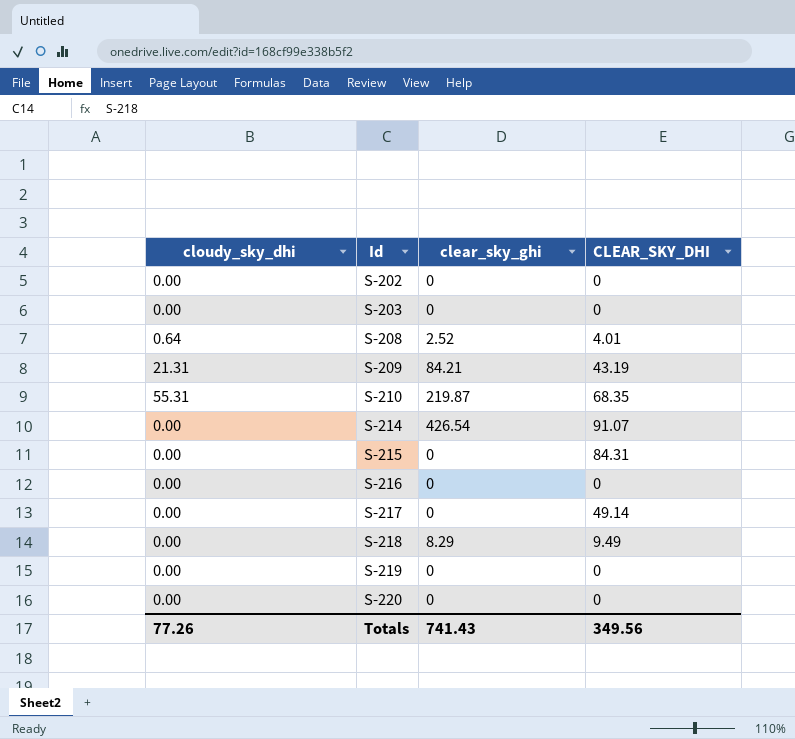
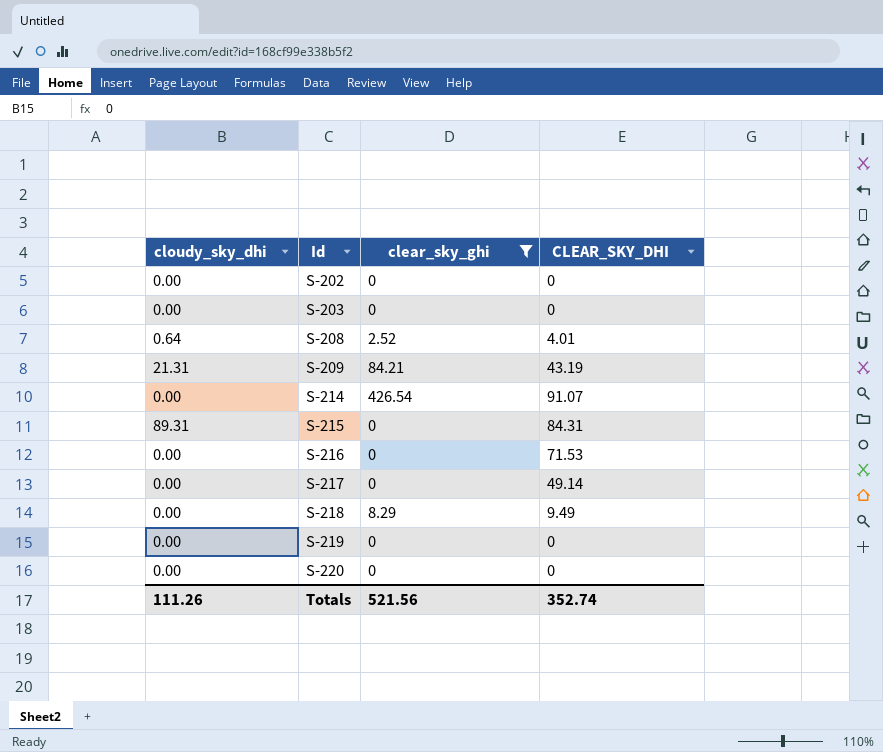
filter: none -> clear_sky_ghi != 219.87
S-215 | cloudy_sky_dhi: 0.00 -> 89.31
S-216 | CLEAR_SKY_DHI: 0 -> 71.53
Totals | cloudy_sky_dhi: 77.26 -> 111.26
Totals | clear_sky_ghi: 741.43 -> 521.56
Totals | CLEAR_SKY_DHI: 349.56 -> 352.74

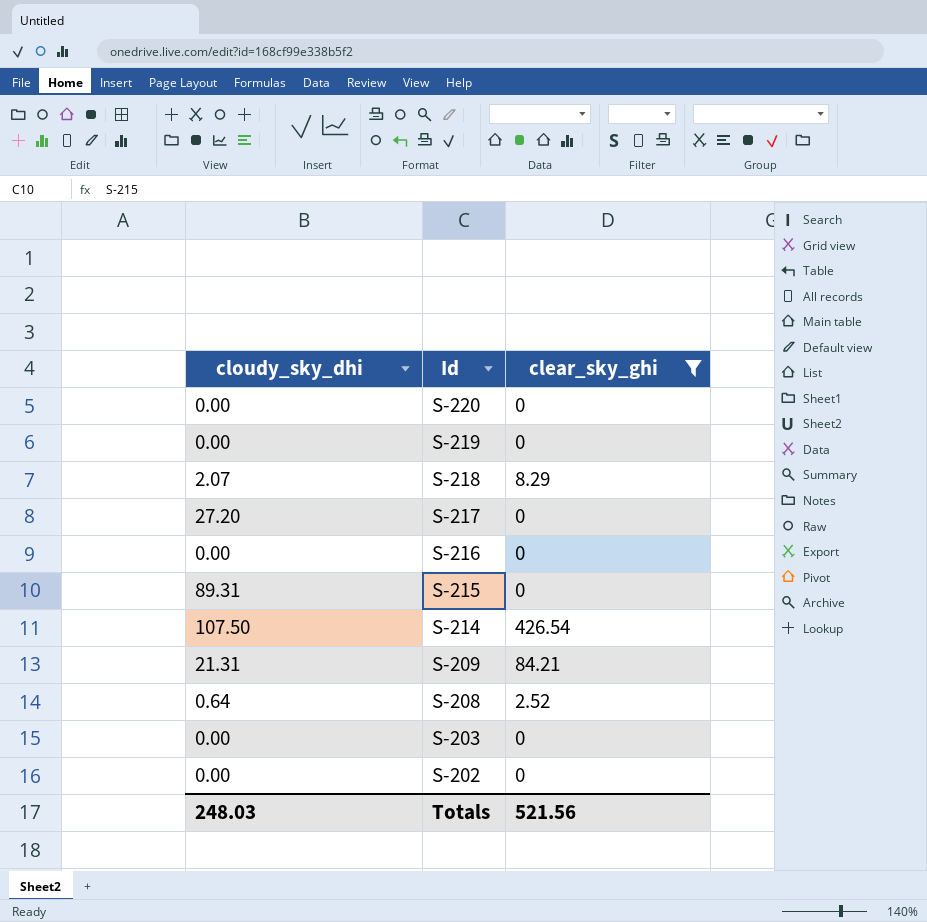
row order: Id ascending -> Id descending
column CLEAR_SKY_DHI | position: 4 -> none
S-218 | cloudy_sky_dhi: 0.00 -> 2.07
S-217 | cloudy_sky_dhi: 0.00 -> 27.20
S-214 | cloudy_sky_dhi: 0.00 -> 107.50
Totals | cloudy_sky_dhi: 111.26 -> 248.03

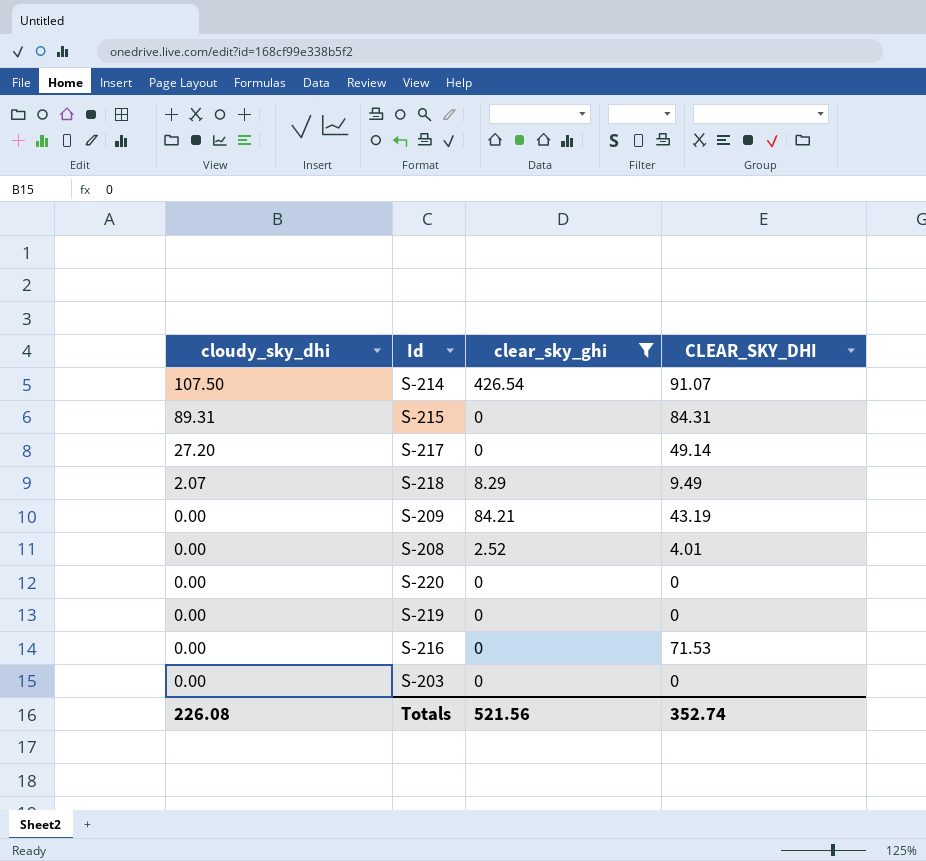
row order: Id descending -> cloudy_sky_dhi descending
column CLEAR_SKY_DHI | position: none -> 4
row S-202: 0.00 | 0 -> none
S-209 | cloudy_sky_dhi: 21.31 -> 0.00
S-208 | cloudy_sky_dhi: 0.64 -> 0.00
Totals | cloudy_sky_dhi: 248.03 -> 226.08

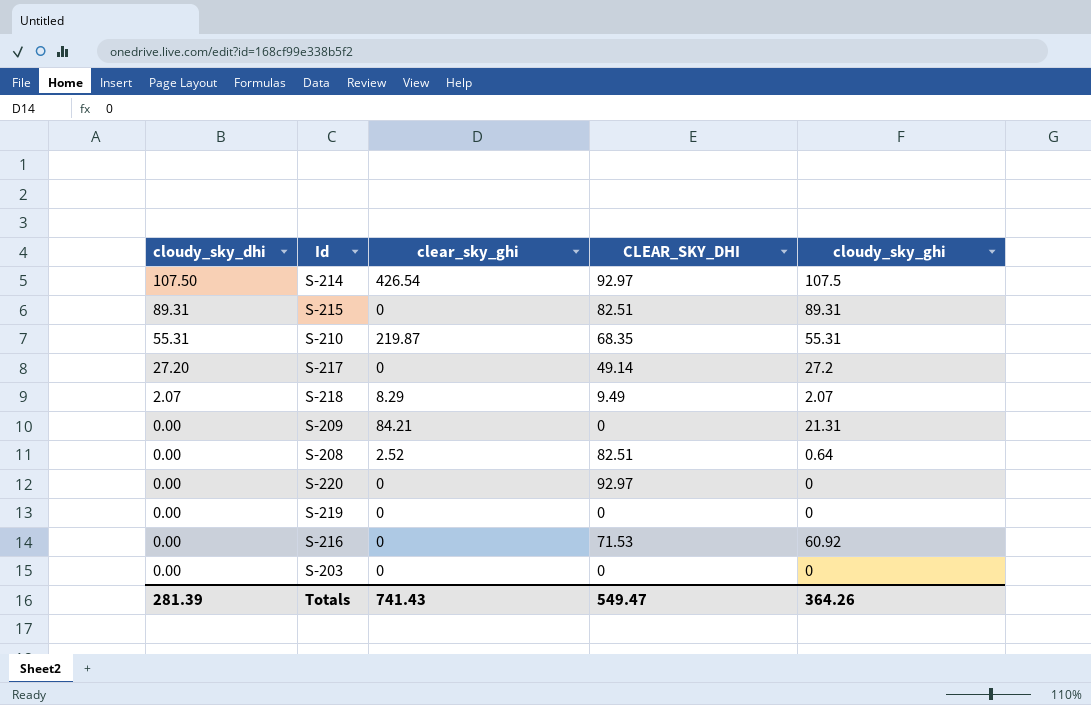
filter: clear_sky_ghi != 219.87 -> none
column cloudy_sky_ghi | position: none -> 5
S-214 | CLEAR_SKY_DHI: 91.07 -> 92.97
S-215 | CLEAR_SKY_DHI: 84.31 -> 82.51
S-209 | CLEAR_SKY_DHI: 43.19 -> 0
S-208 | CLEAR_SKY_DHI: 4.01 -> 82.51
S-220 | CLEAR_SKY_DHI: 0 -> 92.97
Totals | cloudy_sky_dhi: 226.08 -> 281.39
Totals | clear_sky_ghi: 521.56 -> 741.43
Totals | CLEAR_SKY_DHI: 352.74 -> 549.47

